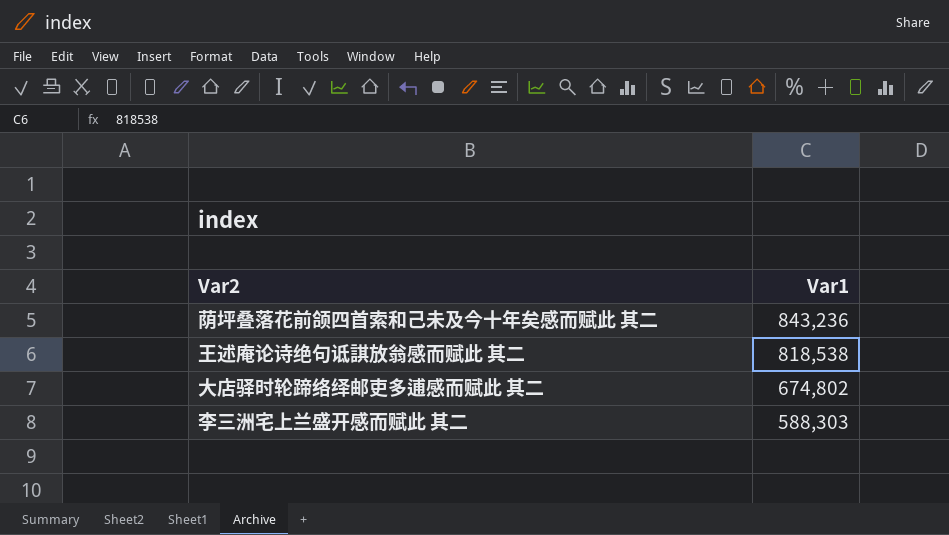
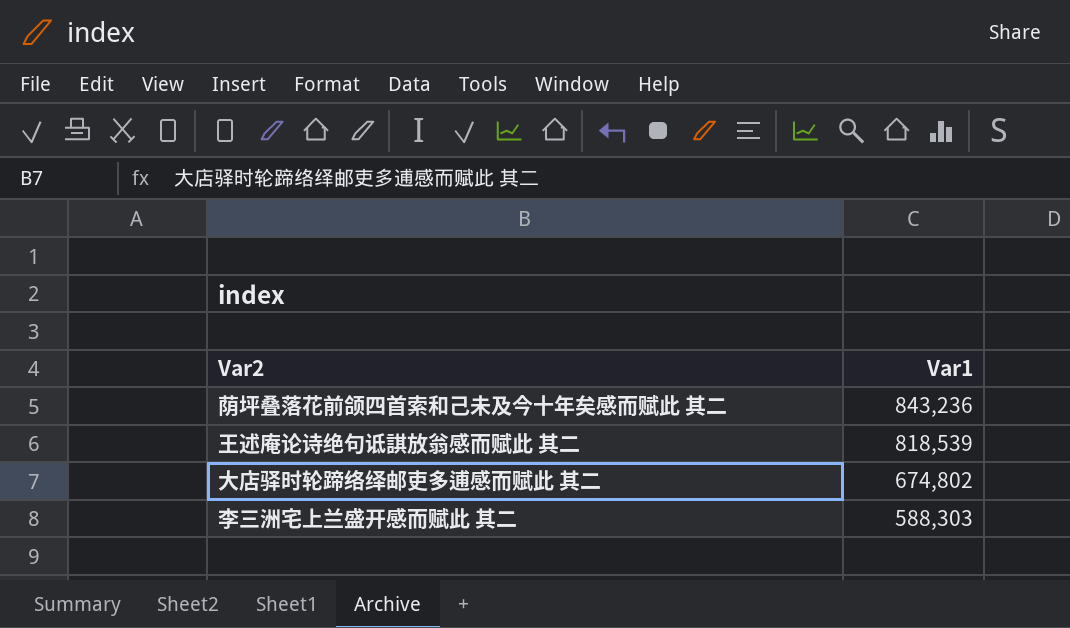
王述庵论诗绝句诋諆放翁感而赋此 其二 | Var1: 818,538 -> 818,539

